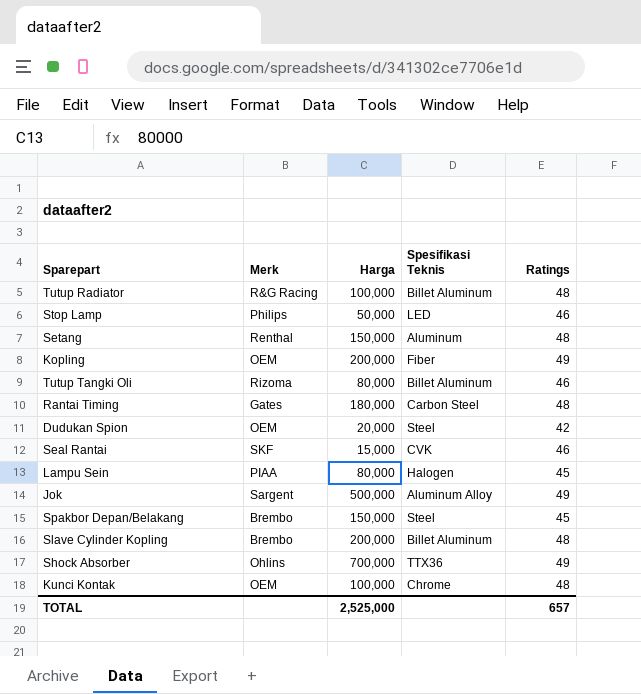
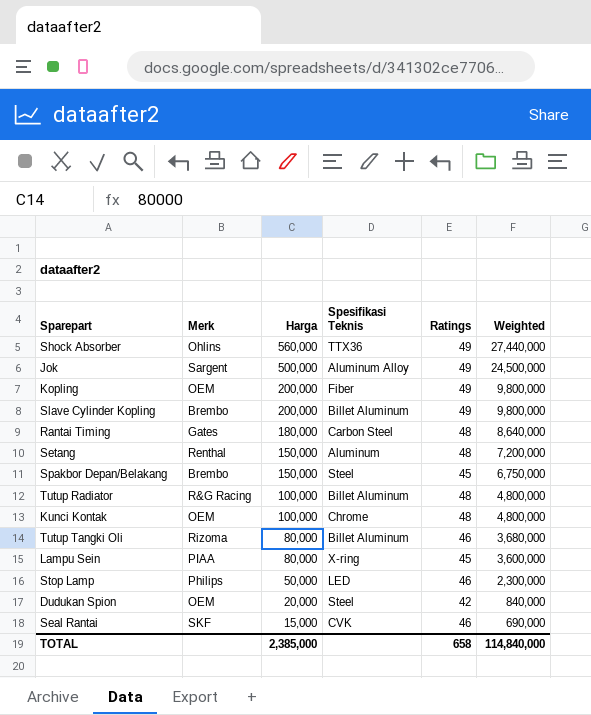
row order: none -> Harga descending
column Weighted | formula: none -> [Harga] * [Ratings]
Shock Absorber | Harga: 700,000 -> 560,000
Slave Cylinder Kopling | Ratings: 48 -> 49
Lampu Sein | Spesifikasi Teknis: Halogen -> X-ring
TOTAL | Harga: 2,525,000 -> 2,385,000
TOTAL | Ratings: 657 -> 658

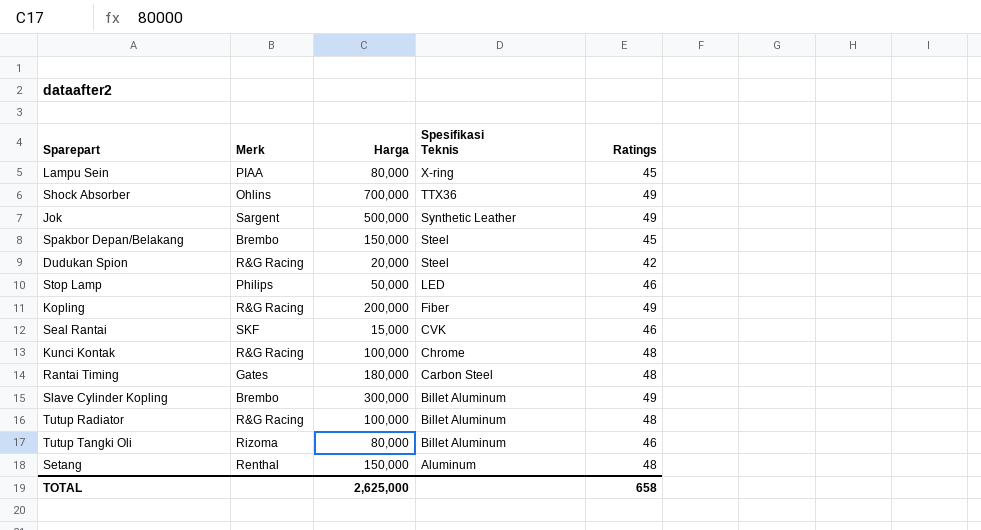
row order: Harga descending -> Spesifikasi Teknis descending
column Weighted | formula: [Harga] * [Ratings] -> none
Shock Absorber | Harga: 560,000 -> 700,000
Jok | Spesifikasi Teknis: Aluminum Alloy -> Synthetic Leather
Dudukan Spion | Merk: OEM -> R&G Racing
Kopling | Merk: OEM -> R&G Racing
Kunci Kontak | Merk: OEM -> R&G Racing
Slave Cylinder Kopling | Harga: 200,000 -> 300,000
TOTAL | Harga: 2,385,000 -> 2,625,000

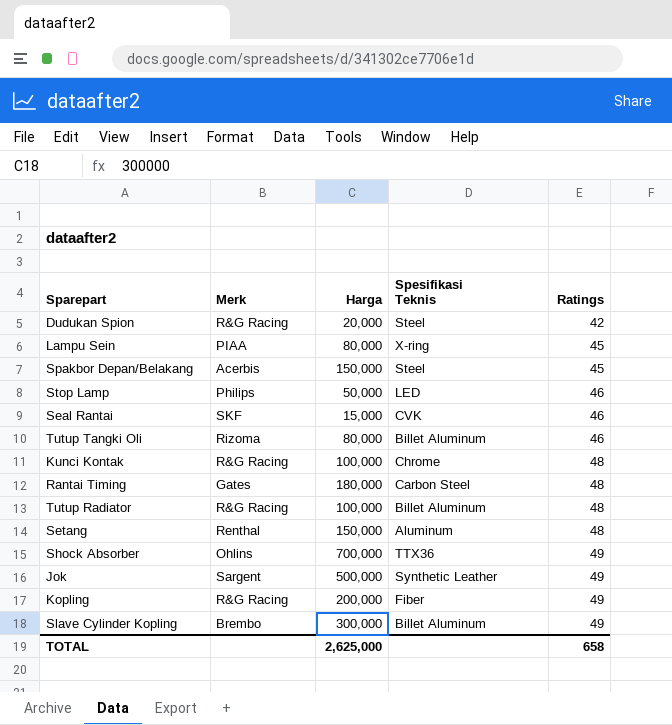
row order: Spesifikasi Teknis descending -> Ratings ascending
Spakbor Depan/Belakang | Merk: Brembo -> Acerbis

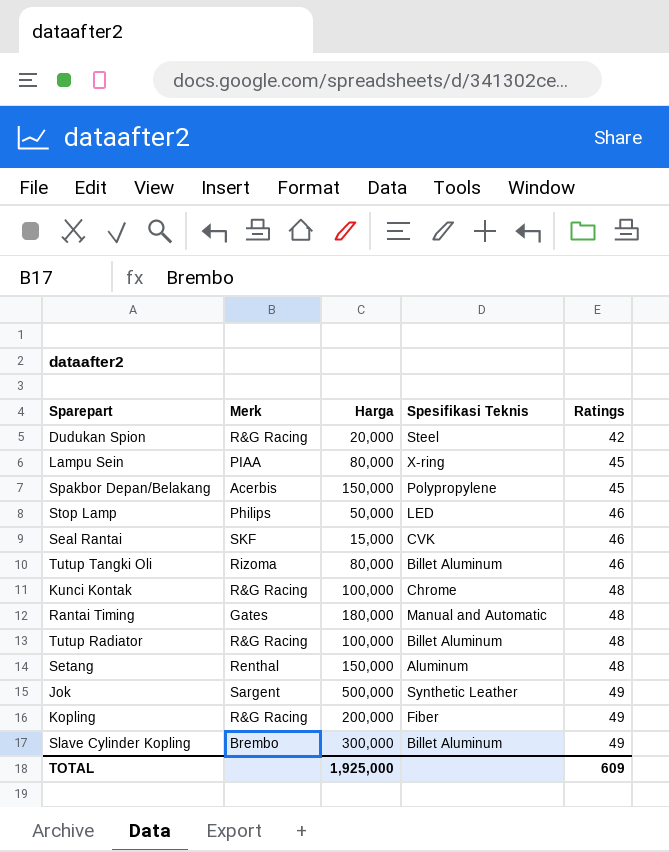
row Shock Absorber: Ohlins | 700,000 | TTX36 | 49 -> none
Spakbor Depan/Belakang | Spesifikasi Teknis: Steel -> Polypropylene
Rantai Timing | Spesifikasi Teknis: Carbon Steel -> Manual and Automatic
TOTAL | Harga: 2,625,000 -> 1,925,000
TOTAL | Ratings: 658 -> 609

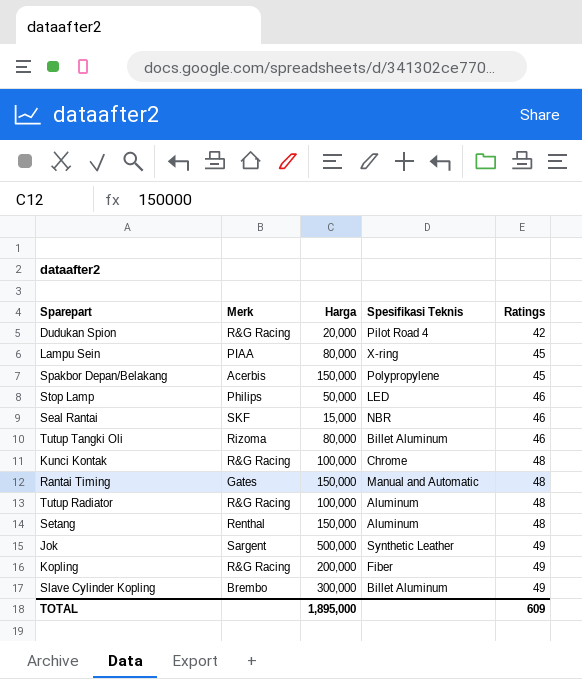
Dudukan Spion | Spesifikasi Teknis: Steel -> Pilot Road 4
Seal Rantai | Spesifikasi Teknis: CVK -> NBR
Rantai Timing | Harga: 180,000 -> 150,000
Tutup Radiator | Spesifikasi Teknis: Billet Aluminum -> Aluminum
TOTAL | Harga: 1,925,000 -> 1,895,000

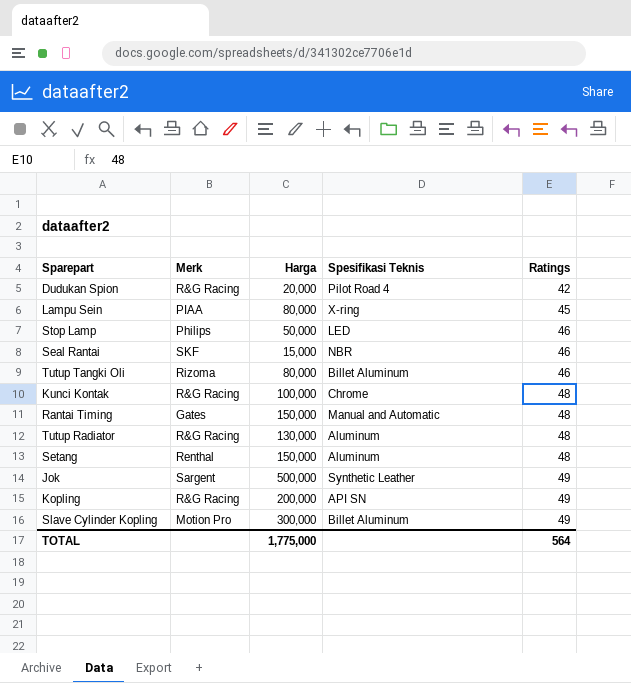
row Spakbor Depan/Belakang: Acerbis | 150,000 | Polypropylene | 45 -> none
Tutup Radiator | Harga: 100,000 -> 130,000
Kopling | Spesifikasi Teknis: Fiber -> API SN
Slave Cylinder Kopling | Merk: Brembo -> Motion Pro
TOTAL | Harga: 1,895,000 -> 1,775,000
TOTAL | Ratings: 609 -> 564

